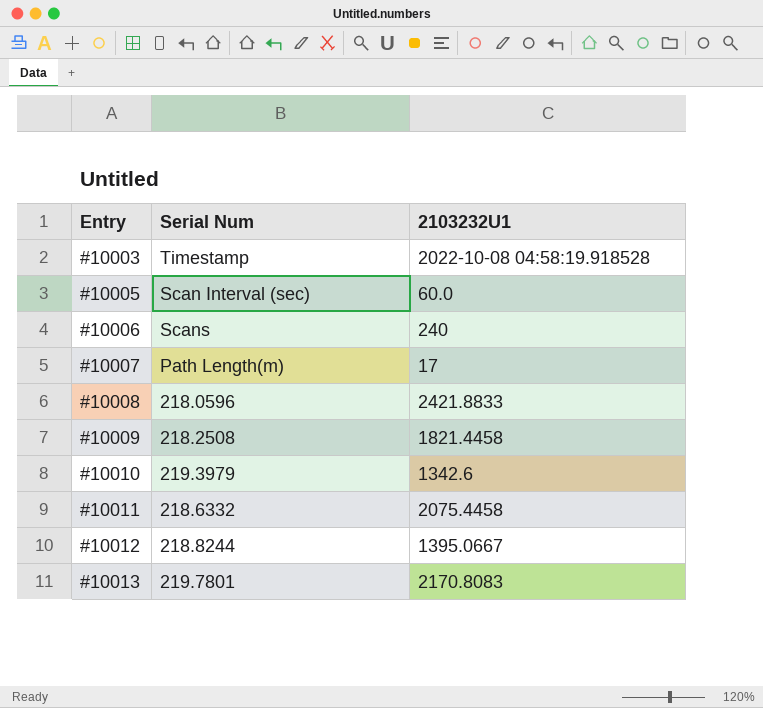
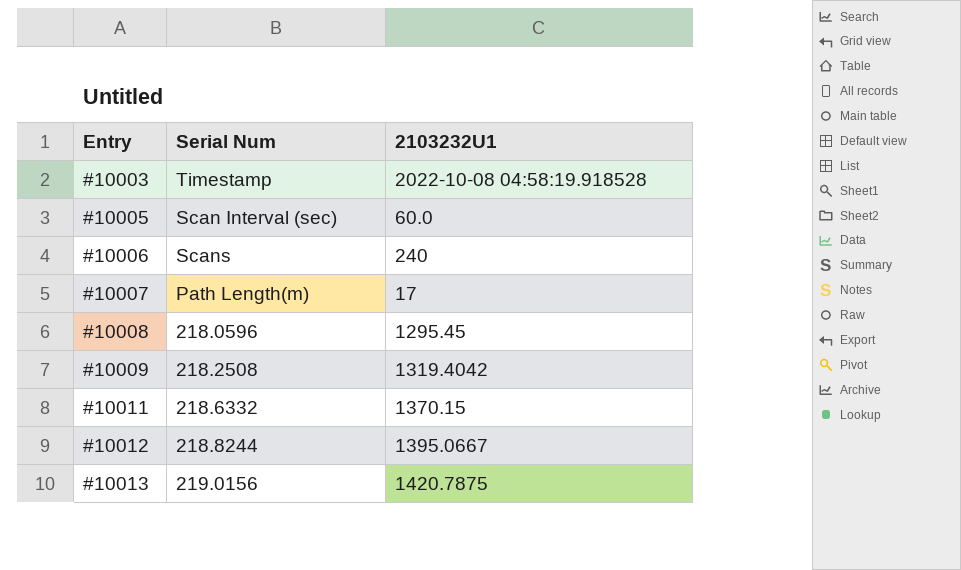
row #10010: 219.3979 | 1342.6 -> none
#10008 | 2103232U1: 2421.8833 -> 1295.45
#10009 | 2103232U1: 1821.4458 -> 1319.4042
#10011 | 2103232U1: 2075.4458 -> 1370.15
#10013 | Serial Num: 219.7801 -> 219.0156
#10013 | 2103232U1: 2170.8083 -> 1420.7875

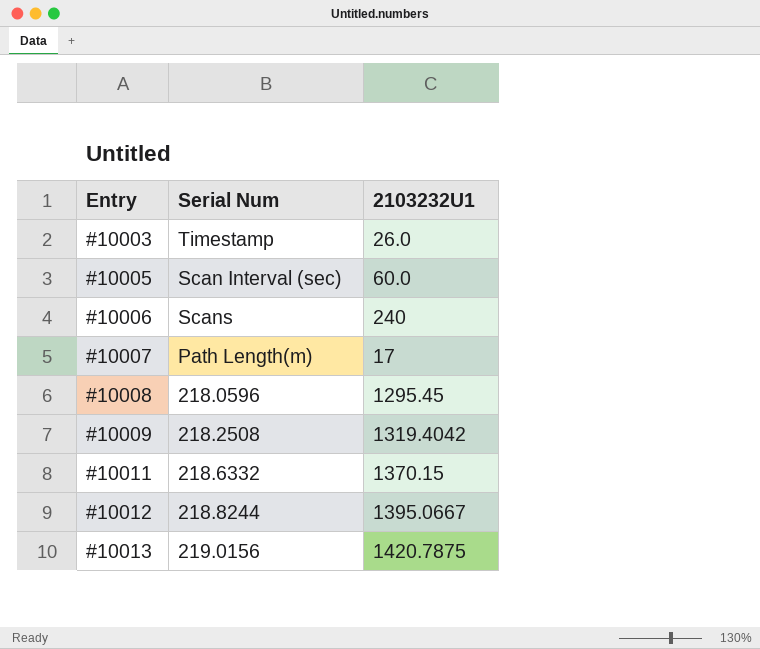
#10003 | 2103232U1: 2022-10-08 04:58:19.918528 -> 26.0

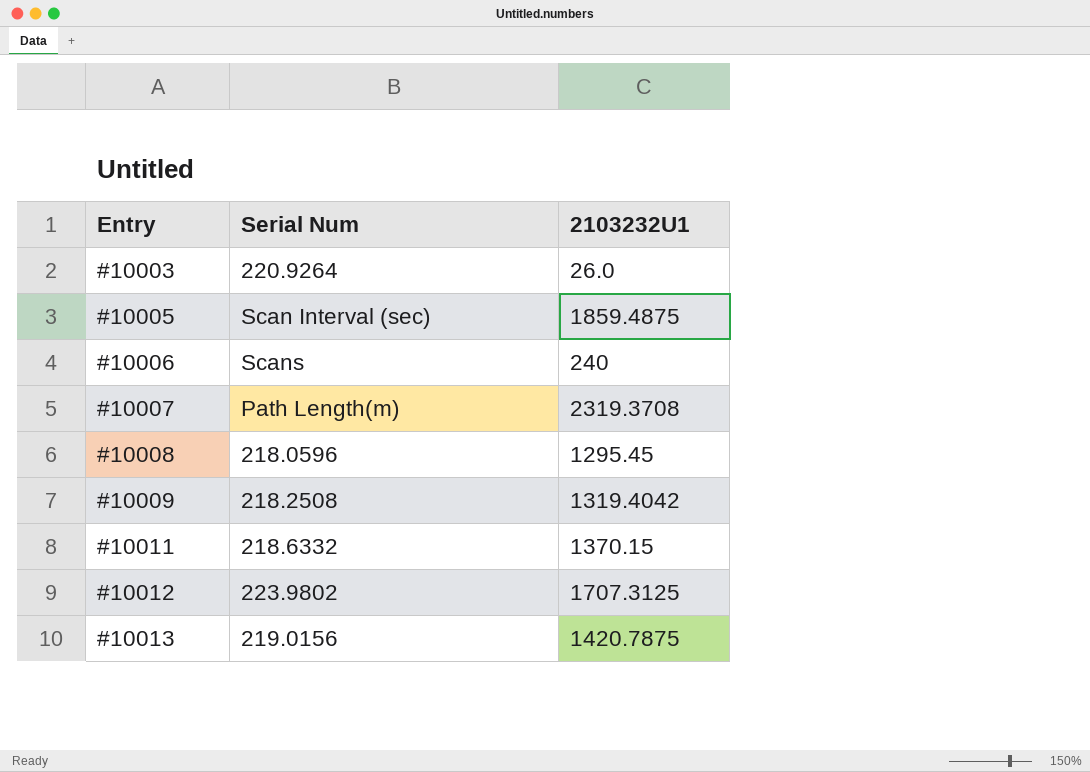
#10003 | Serial Num: Timestamp -> 220.9264
#10005 | 2103232U1: 60.0 -> 1859.4875
#10007 | 2103232U1: 17 -> 2319.3708
#10012 | Serial Num: 218.8244 -> 223.9802
#10012 | 2103232U1: 1395.0667 -> 1707.3125

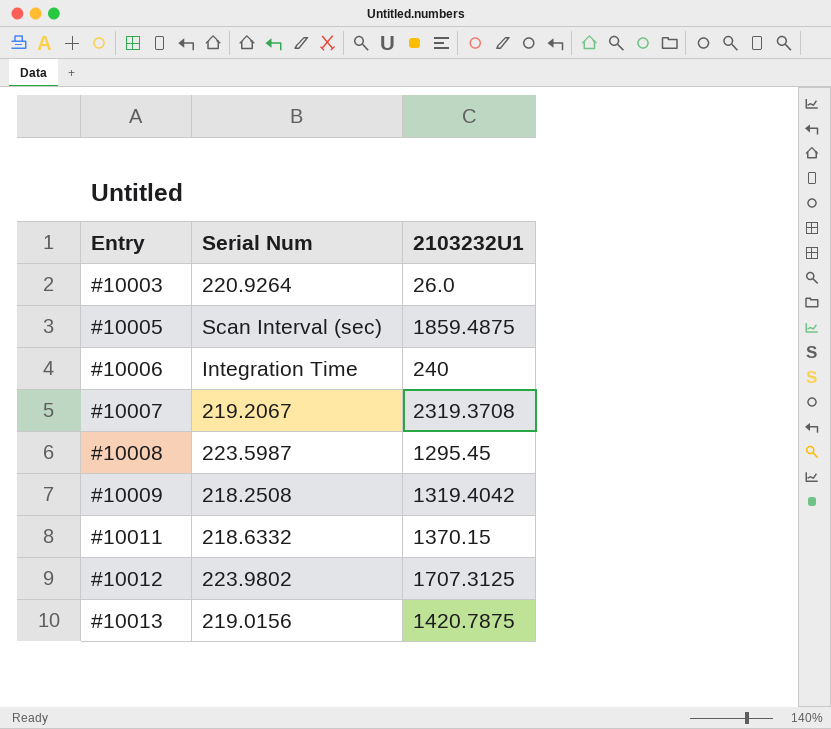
#10006 | Serial Num: Scans -> Integration Time
#10007 | Serial Num: Path Length(m) -> 219.2067
#10008 | Serial Num: 218.0596 -> 223.5987

